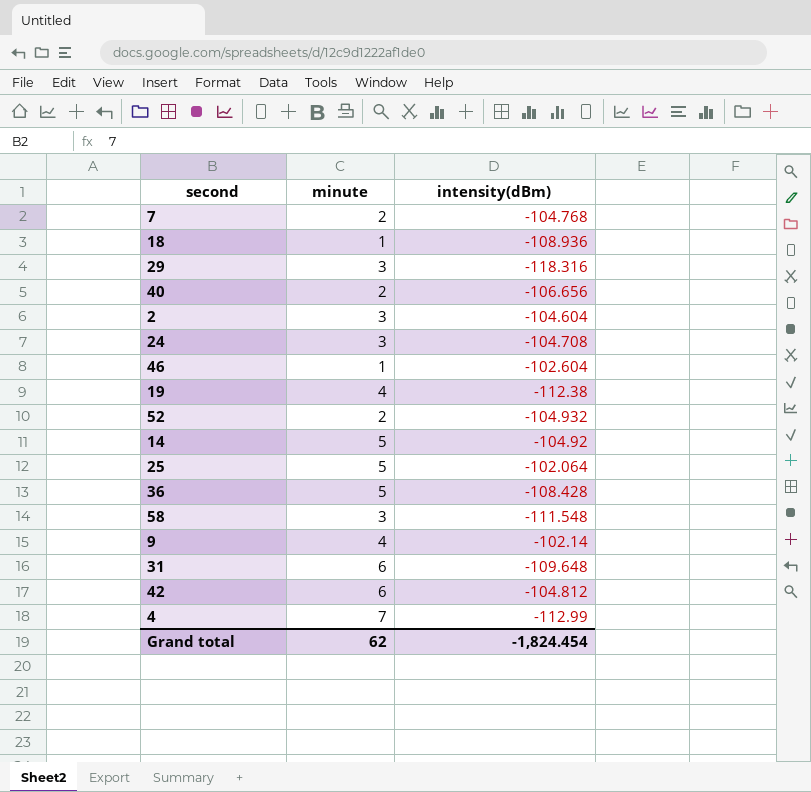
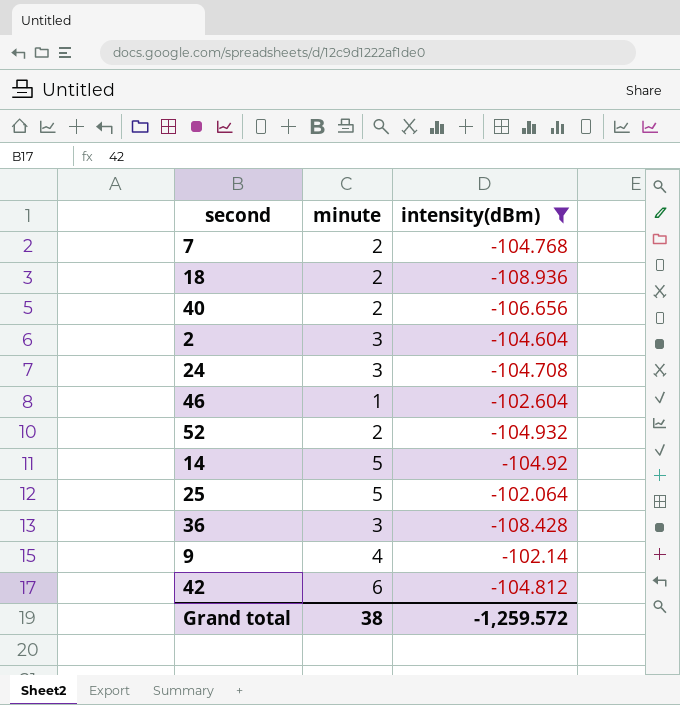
filter: none -> intensity(dBm) >= -108.936
18 | minute: 1 -> 2
36 | minute: 5 -> 3
Grand total | minute: 62 -> 38
Grand total | intensity(dBm): -1,824.454 -> -1,259.572

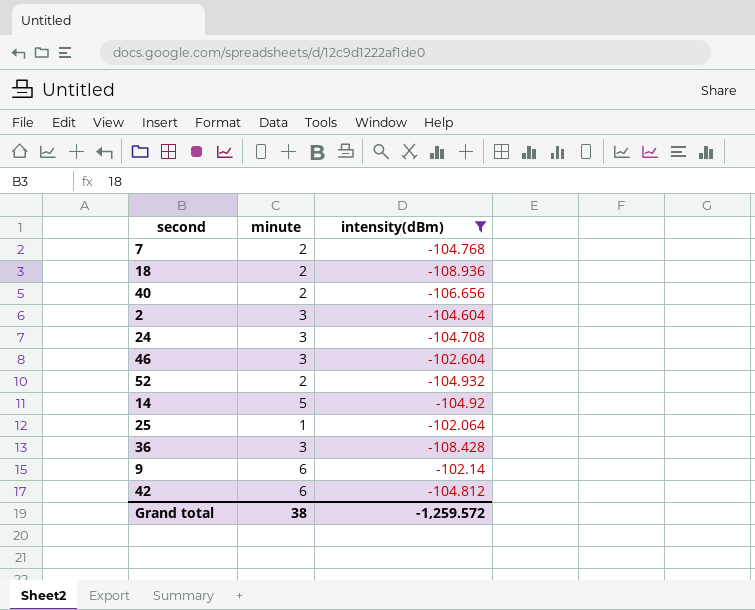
46 | minute: 1 -> 3
25 | minute: 5 -> 1
9 | minute: 4 -> 6

